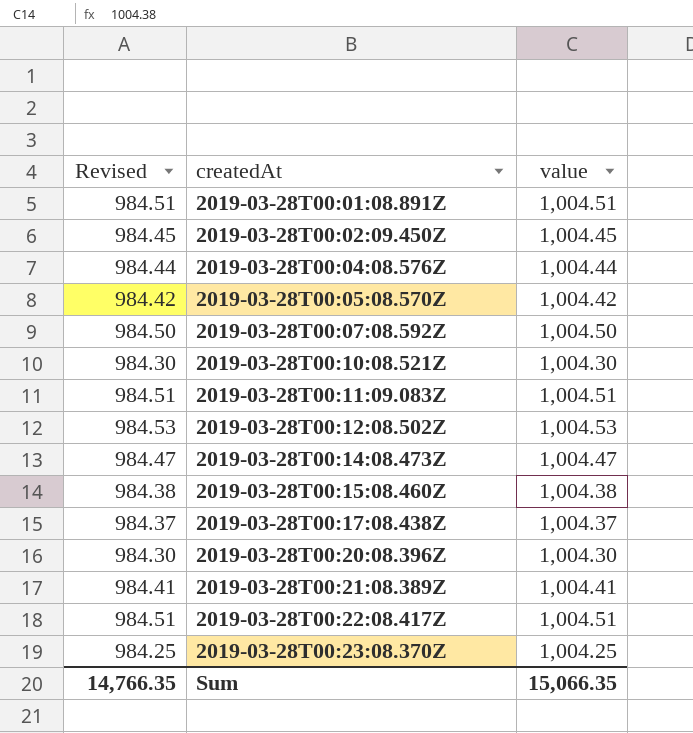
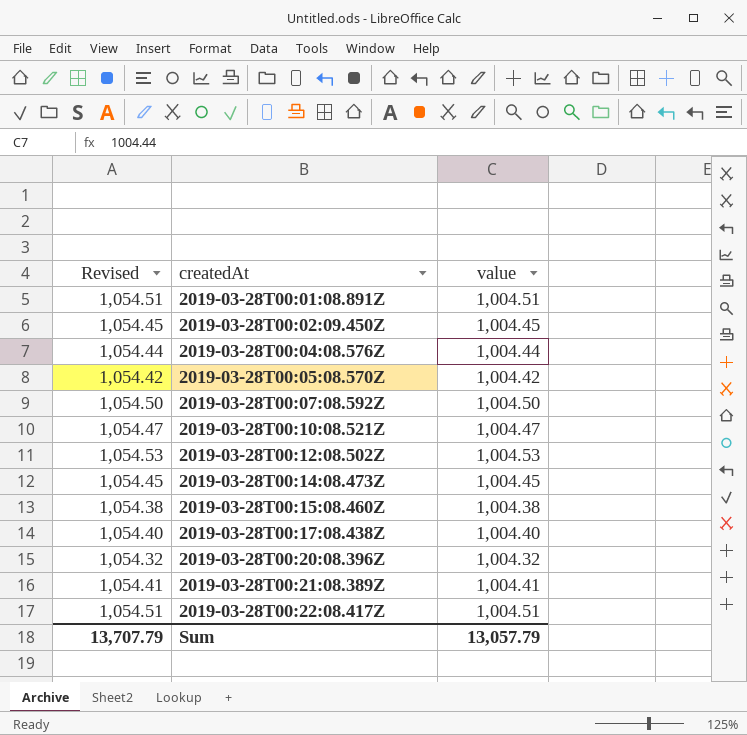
column Revised | formula: [value] - 20 -> [value] + 50
row 2019-03-28T00:11:09.083Z: 984.51 | 1,004.51 -> none
row 2019-03-28T00:23:08.370Z: 984.25 | 1,004.25 -> none
2019-03-28T00:10:08.521Z | value: 1,004.30 -> 1,004.47
2019-03-28T00:14:08.473Z | value: 1,004.47 -> 1,004.45
2019-03-28T00:17:08.438Z | value: 1,004.37 -> 1,004.40
2019-03-28T00:20:08.396Z | value: 1,004.30 -> 1,004.32
Sum | Revised: 14,766.35 -> 13,707.79
Sum | value: 15,066.35 -> 13,057.79

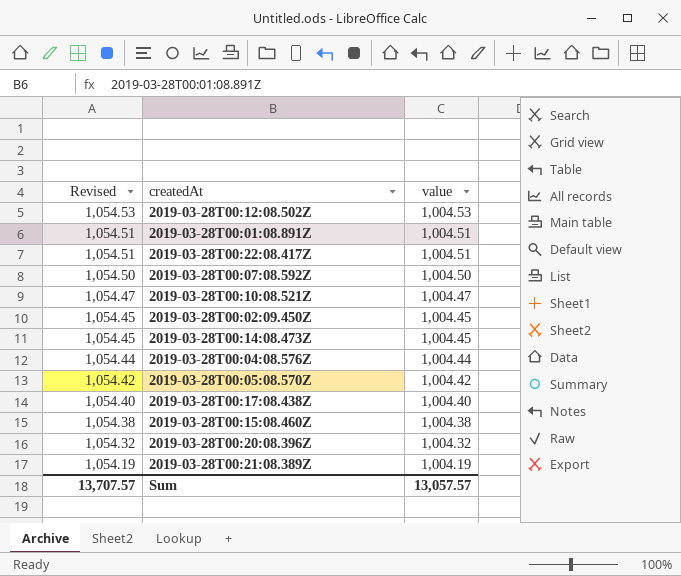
row order: createdAt ascending -> Revised descending
2019-03-28T00:21:08.389Z | Revised: 1,054.41 -> 1,054.19
2019-03-28T00:21:08.389Z | value: 1,004.41 -> 1,004.19
Sum | Revised: 13,707.79 -> 13,707.57
Sum | value: 13,057.79 -> 13,057.57

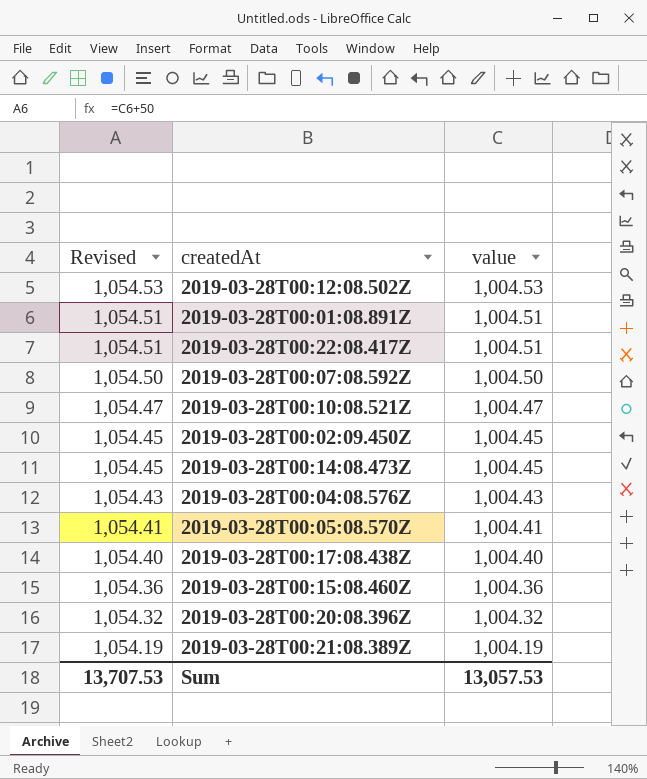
2019-03-28T00:04:08.576Z | Revised: 1,054.44 -> 1,054.43
2019-03-28T00:04:08.576Z | value: 1,004.44 -> 1,004.43
2019-03-28T00:05:08.570Z | Revised: 1,054.42 -> 1,054.41
2019-03-28T00:05:08.570Z | value: 1,004.42 -> 1,004.41
2019-03-28T00:15:08.460Z | Revised: 1,054.38 -> 1,054.36
2019-03-28T00:15:08.460Z | value: 1,004.38 -> 1,004.36
Sum | Revised: 13,707.57 -> 13,707.53
Sum | value: 13,057.57 -> 13,057.53

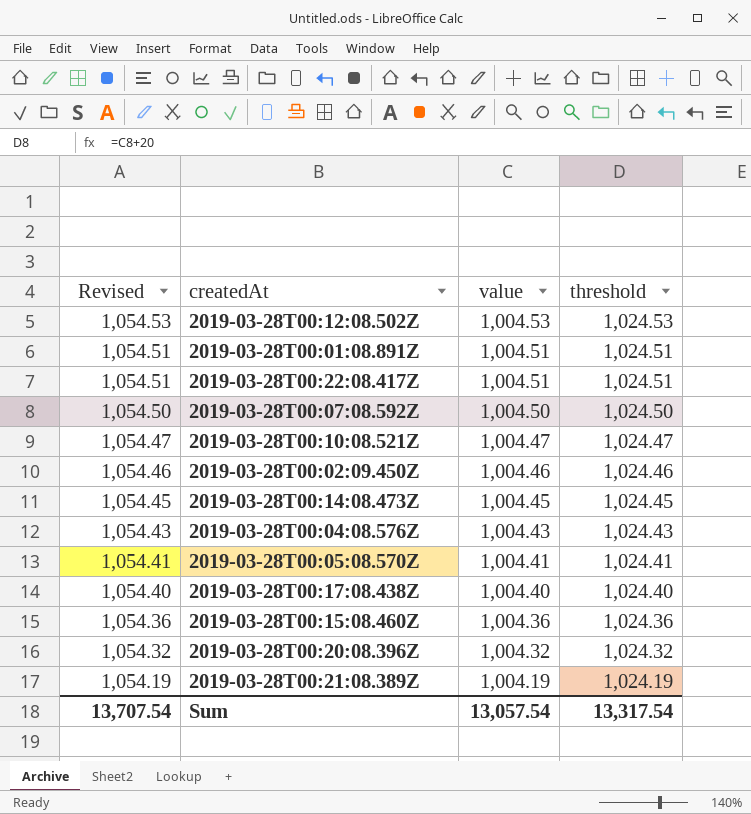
column threshold | formula: none -> [value] + 20
2019-03-28T00:02:09.450Z | Revised: 1,054.45 -> 1,054.46
2019-03-28T00:02:09.450Z | value: 1,004.45 -> 1,004.46
Sum | Revised: 13,707.53 -> 13,707.54
Sum | value: 13,057.53 -> 13,057.54

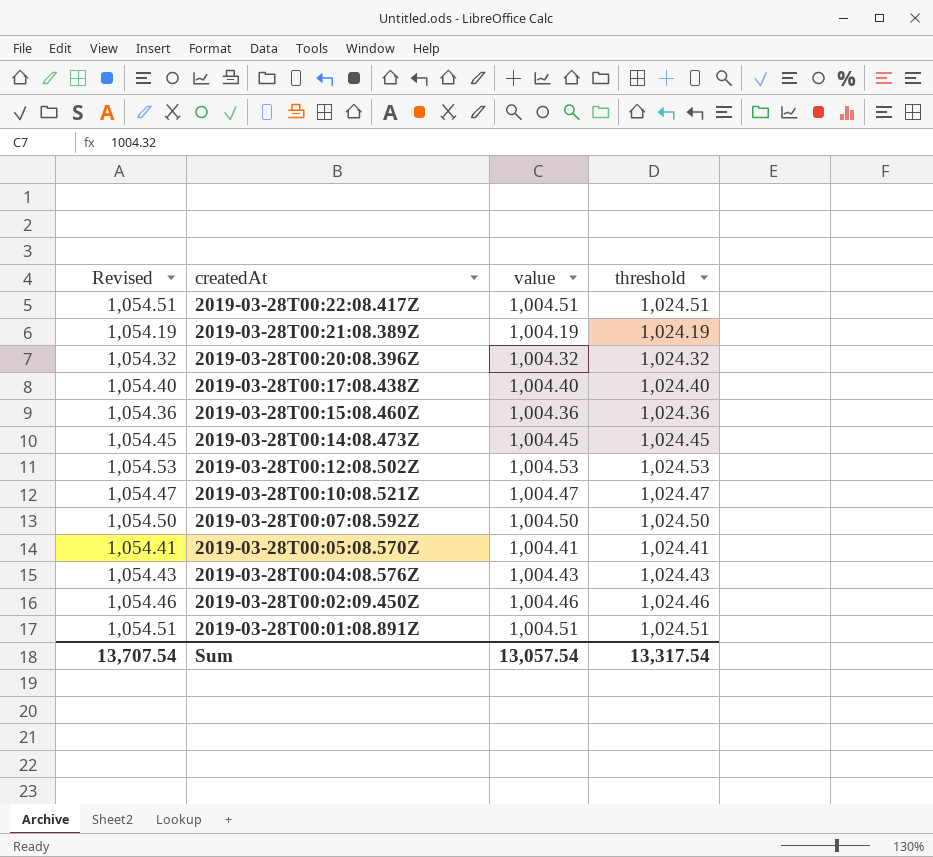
row order: Revised descending -> createdAt descending

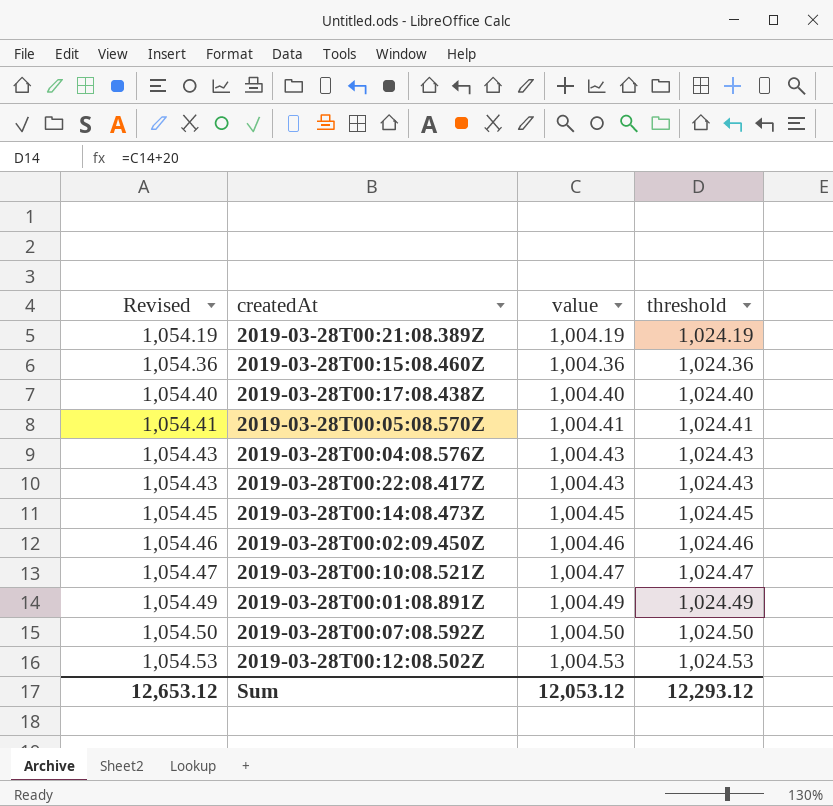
row order: createdAt descending -> Revised ascending
row 2019-03-28T00:20:08.396Z: 1,054.32 | 1,004.32 | 1,024.32 -> none
2019-03-28T00:22:08.417Z | Revised: 1,054.51 -> 1,054.43
2019-03-28T00:22:08.417Z | value: 1,004.51 -> 1,004.43
2019-03-28T00:22:08.417Z | threshold: 1,024.51 -> 1,024.43
2019-03-28T00:01:08.891Z | Revised: 1,054.51 -> 1,054.49
2019-03-28T00:01:08.891Z | value: 1,004.51 -> 1,004.49
2019-03-28T00:01:08.891Z | threshold: 1,024.51 -> 1,024.49
Sum | Revised: 13,707.54 -> 12,653.12
Sum | value: 13,057.54 -> 12,053.12
Sum | threshold: 13,317.54 -> 12,293.12

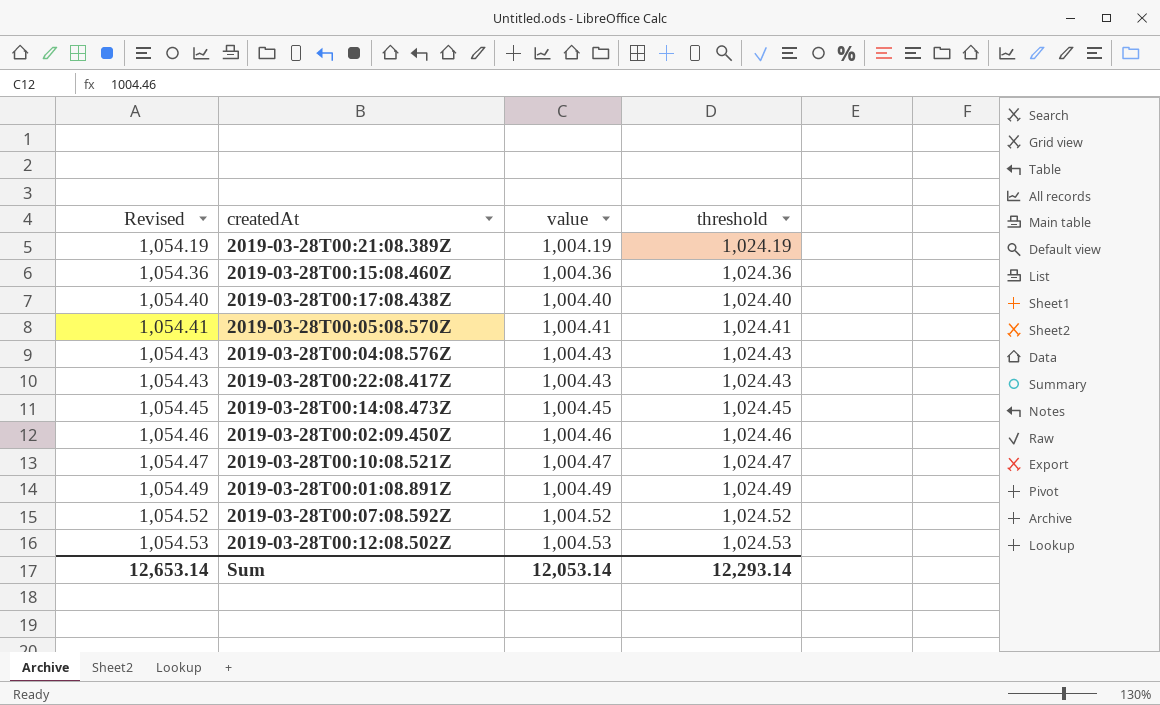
2019-03-28T00:07:08.592Z | Revised: 1,054.50 -> 1,054.52
2019-03-28T00:07:08.592Z | value: 1,004.50 -> 1,004.52
2019-03-28T00:07:08.592Z | threshold: 1,024.50 -> 1,024.52
Sum | Revised: 12,653.12 -> 12,653.14
Sum | value: 12,053.12 -> 12,053.14
Sum | threshold: 12,293.12 -> 12,293.14

